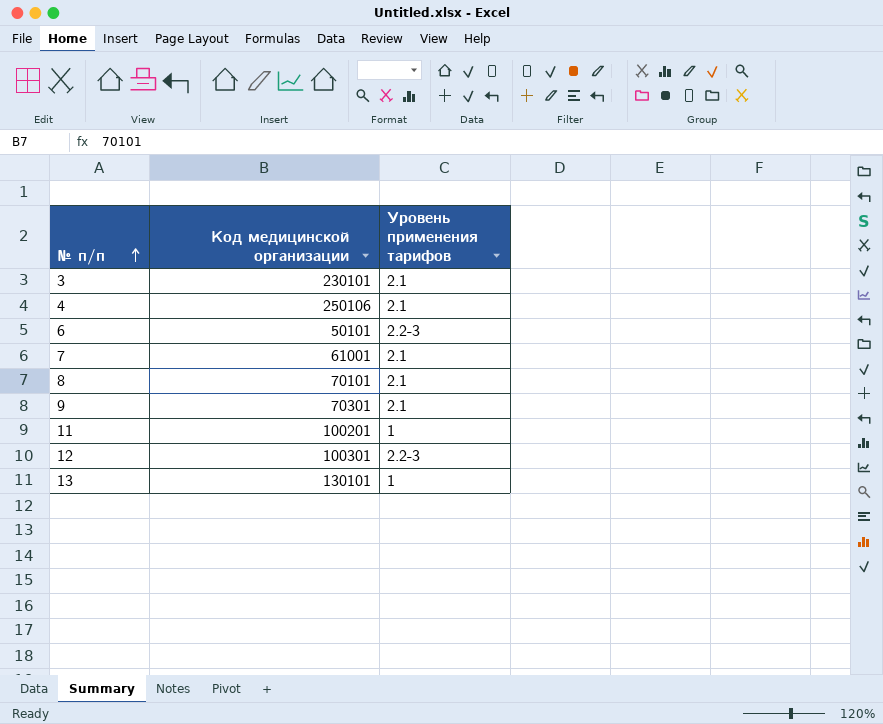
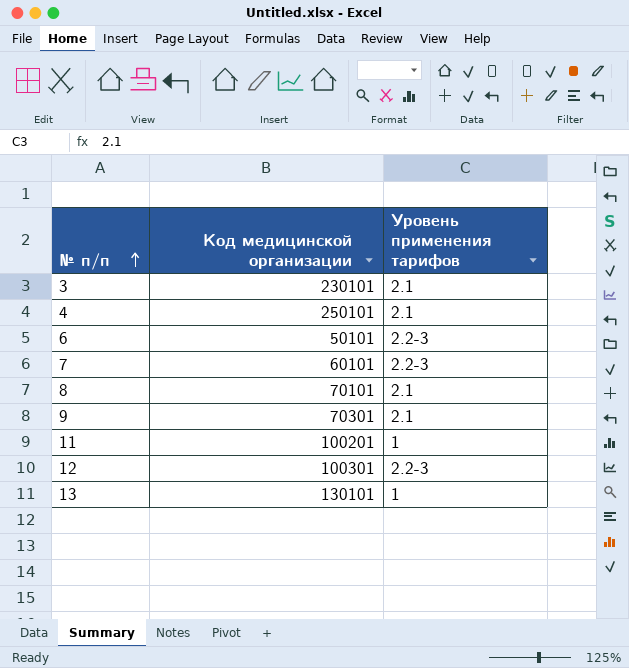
4 | Код медицинской организации: 250106 -> 250101
7 | Код медицинской организации: 61001 -> 60101
7 | Уровень применения тарифов: 2.1 -> 2.2-3

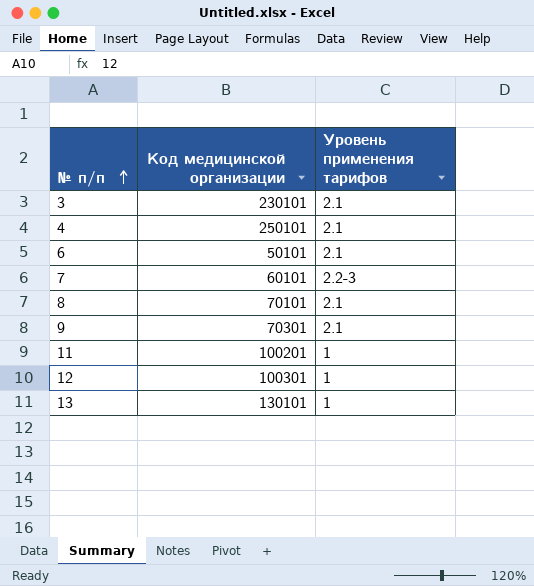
6 | Уровень применения тарифов: 2.2-3 -> 2.1
12 | Уровень применения тарифов: 2.2-3 -> 1

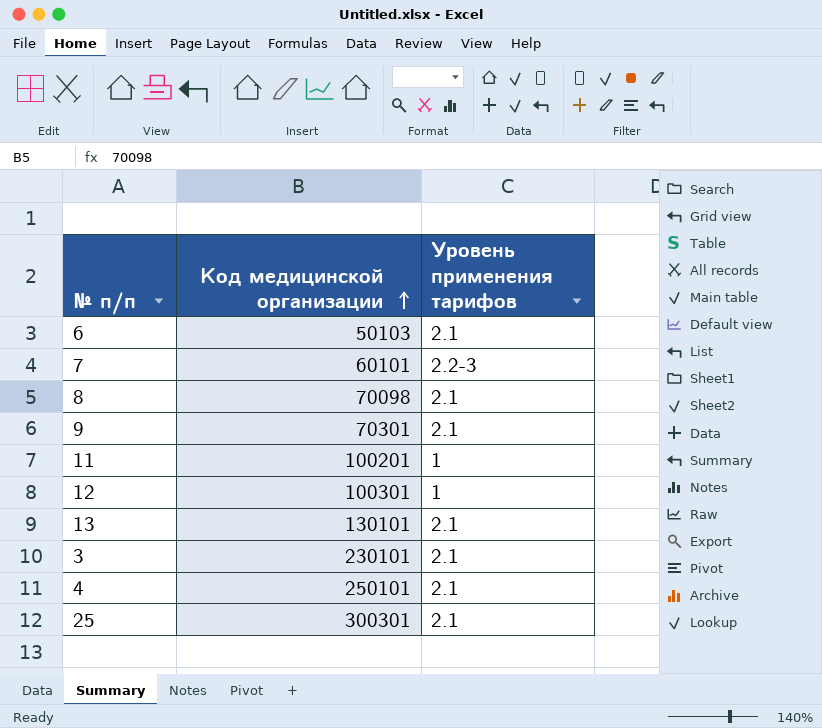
row order: № п/п ascending -> Код медицинской организации ascending
6 | Код медицинской организации: 50101 -> 50103
8 | Код медицинской организации: 70101 -> 70098
13 | Уровень применения тарифов: 1 -> 2.1
row 25: none -> 300301 | 2.1

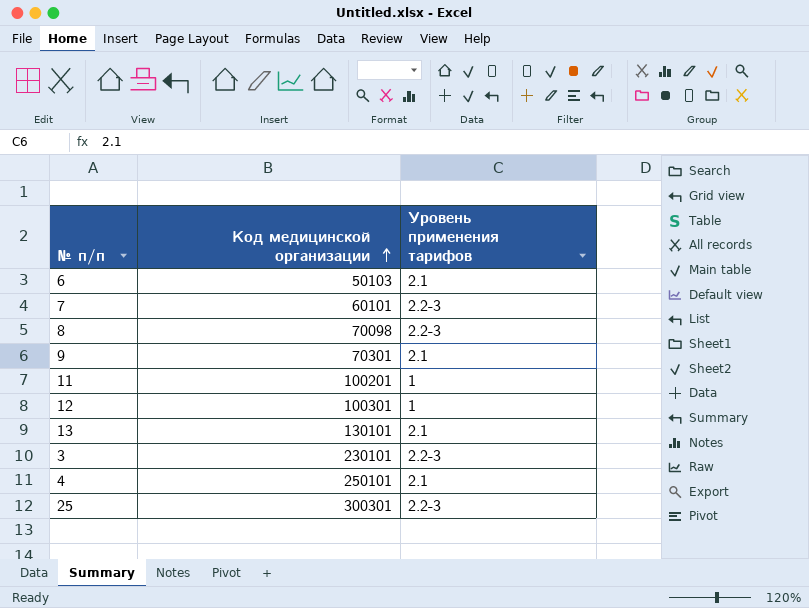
8 | Уровень применения тарифов: 2.1 -> 2.2-3
3 | Уровень применения тарифов: 2.1 -> 2.2-3
25 | Уровень применения тарифов: 2.1 -> 2.2-3

